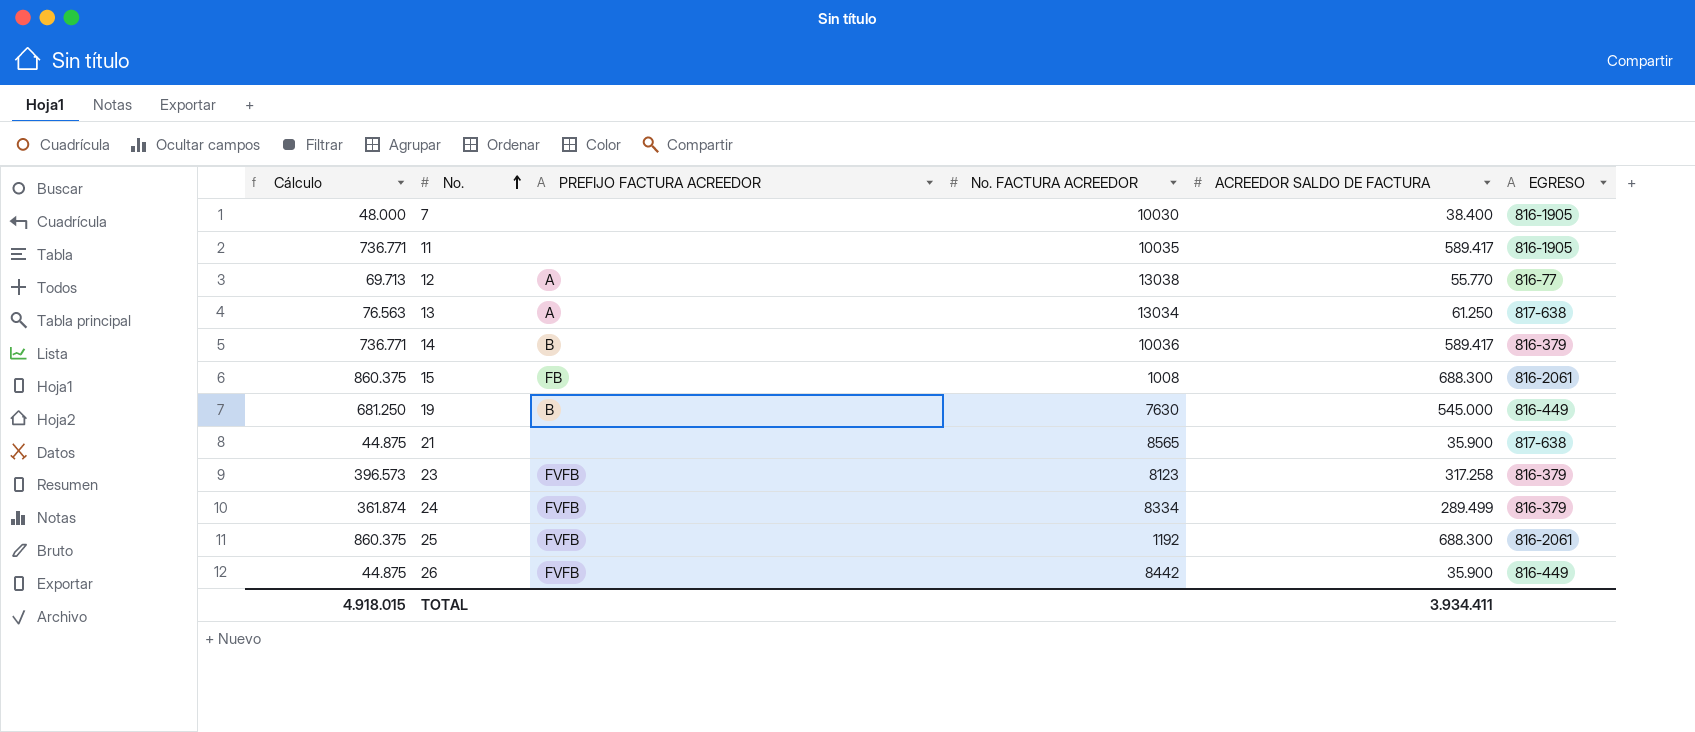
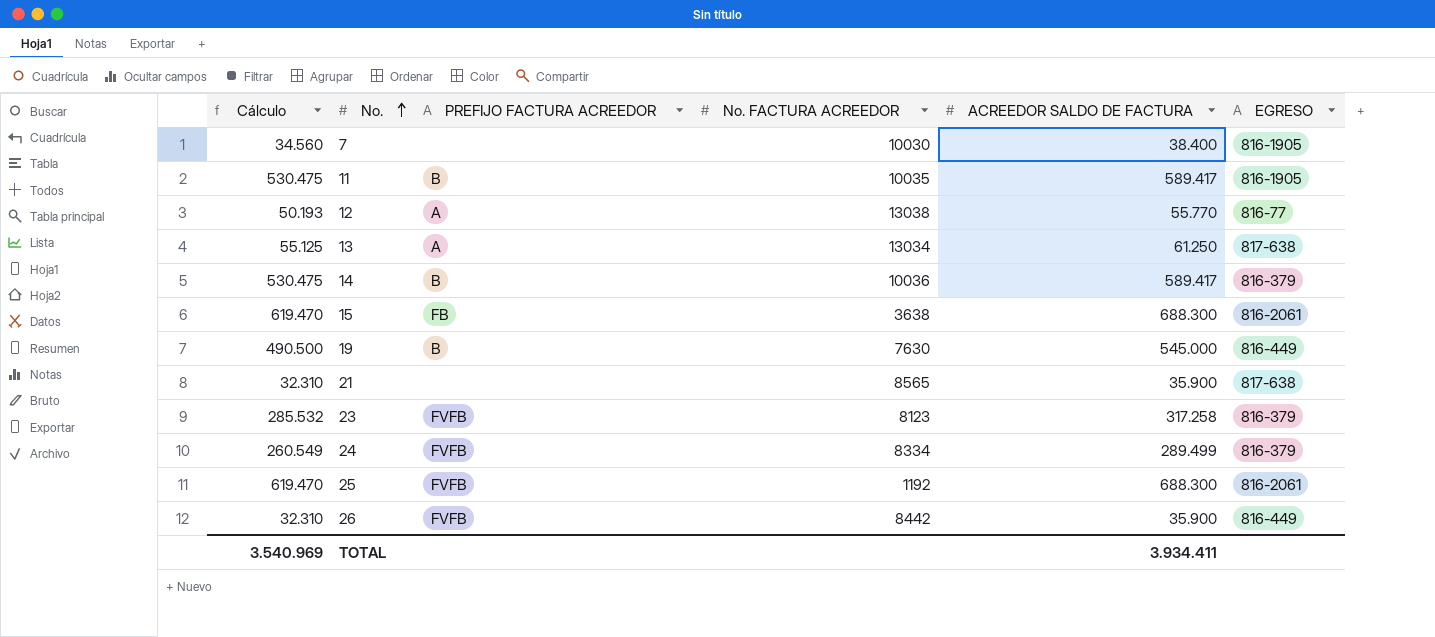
column Cálculo | formula: [ACREEDOR SALDO DE FACTURA] * 1,25 -> [ACREEDOR SALDO DE FACTURA] * 0,9
11 | PREFIJO FACTURA ACREEDOR: none -> B
15 | No. FACTURA ACREEDOR: 1008 -> 3638
TOTAL | Cálculo: 4.918.015 -> 3.540.969

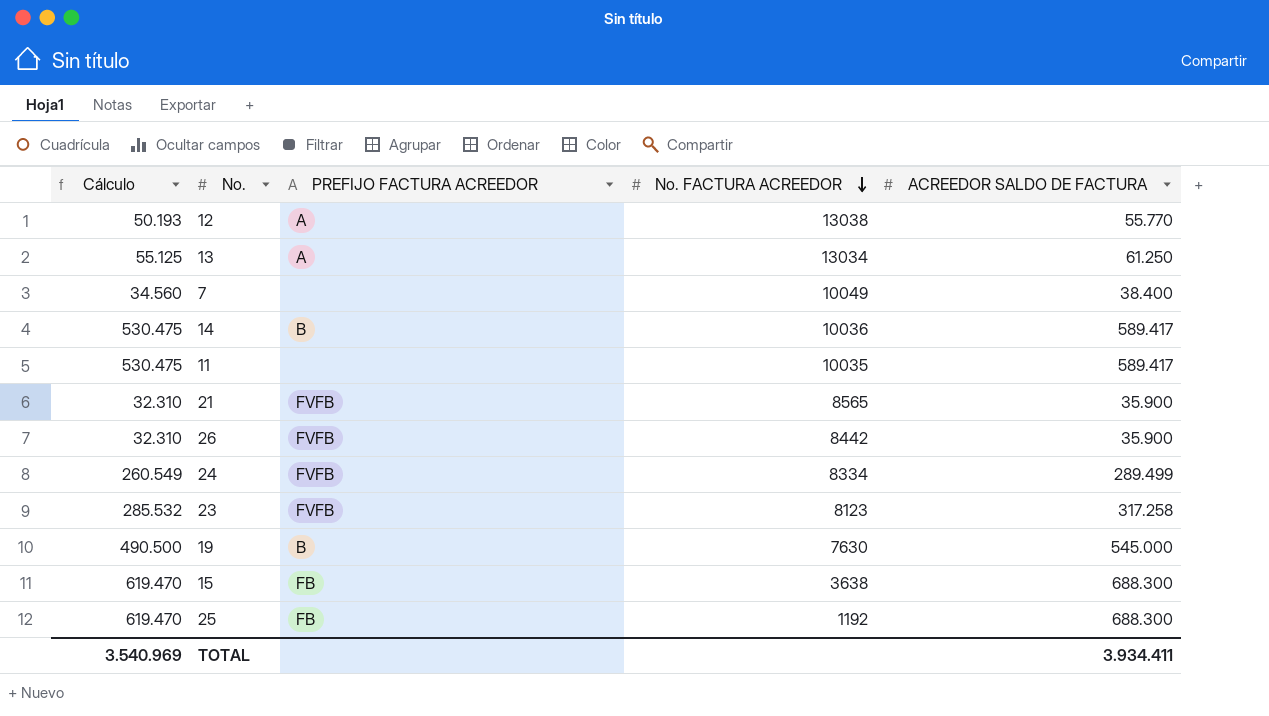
row order: No. ascending -> No. FACTURA ACREEDOR descending
column EGRESO | position: 6 -> none
7 | No. FACTURA ACREEDOR: 10030 -> 10049
11 | PREFIJO FACTURA ACREEDOR: B -> none
21 | PREFIJO FACTURA ACREEDOR: none -> FVFB
25 | PREFIJO FACTURA ACREEDOR: FVFB -> FB

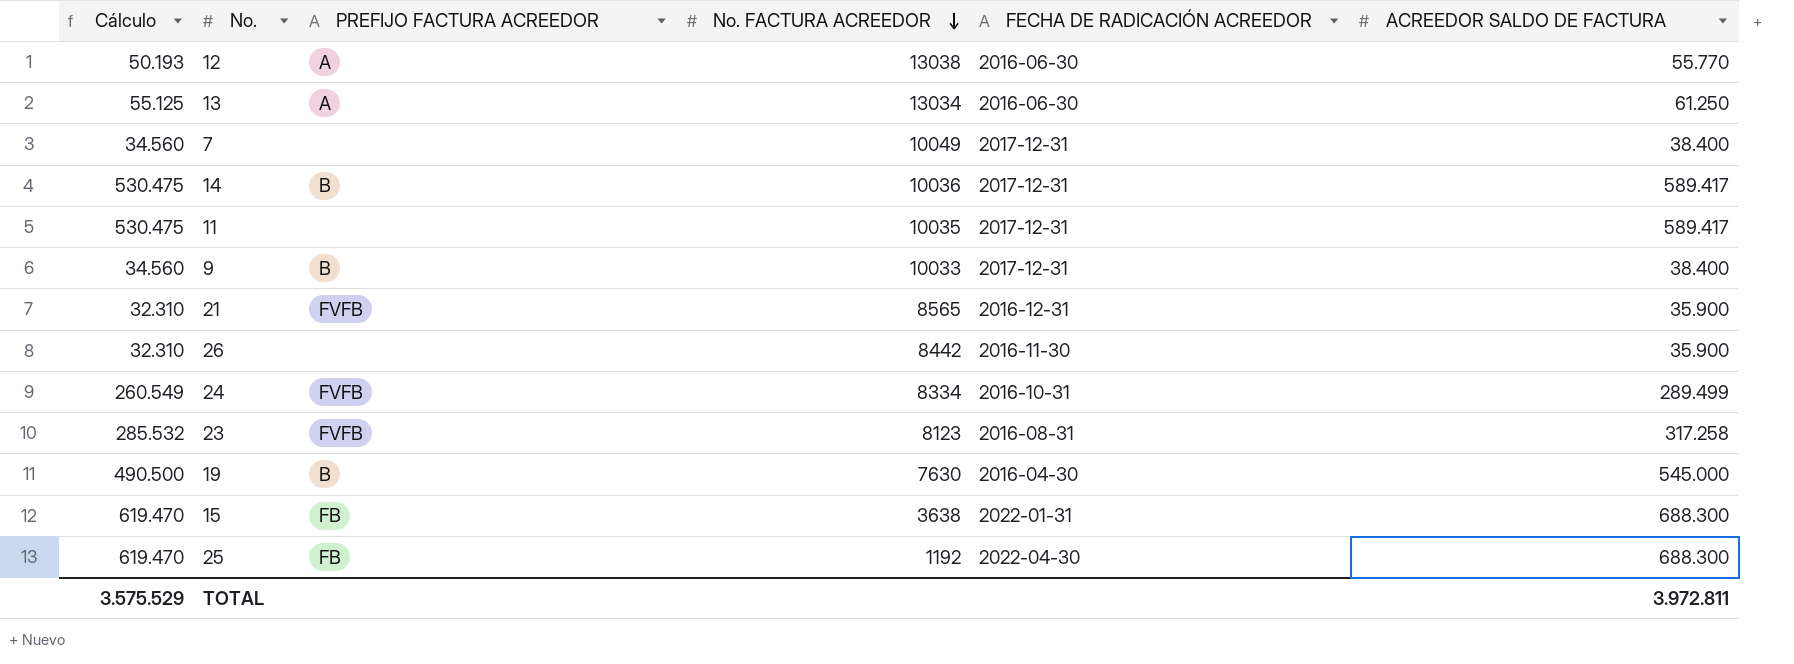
column FECHA DE RADICACIÓN ACREEDOR | position: none -> 5
row 9: none -> 34.560 | B | 10033 | 2017-12-31 | 38.400
26 | PREFIJO FACTURA ACREEDOR: FVFB -> none
TOTAL | Cálculo: 3.540.969 -> 3.575.529
TOTAL | ACREEDOR SALDO DE FACTURA: 3.934.411 -> 3.972.811

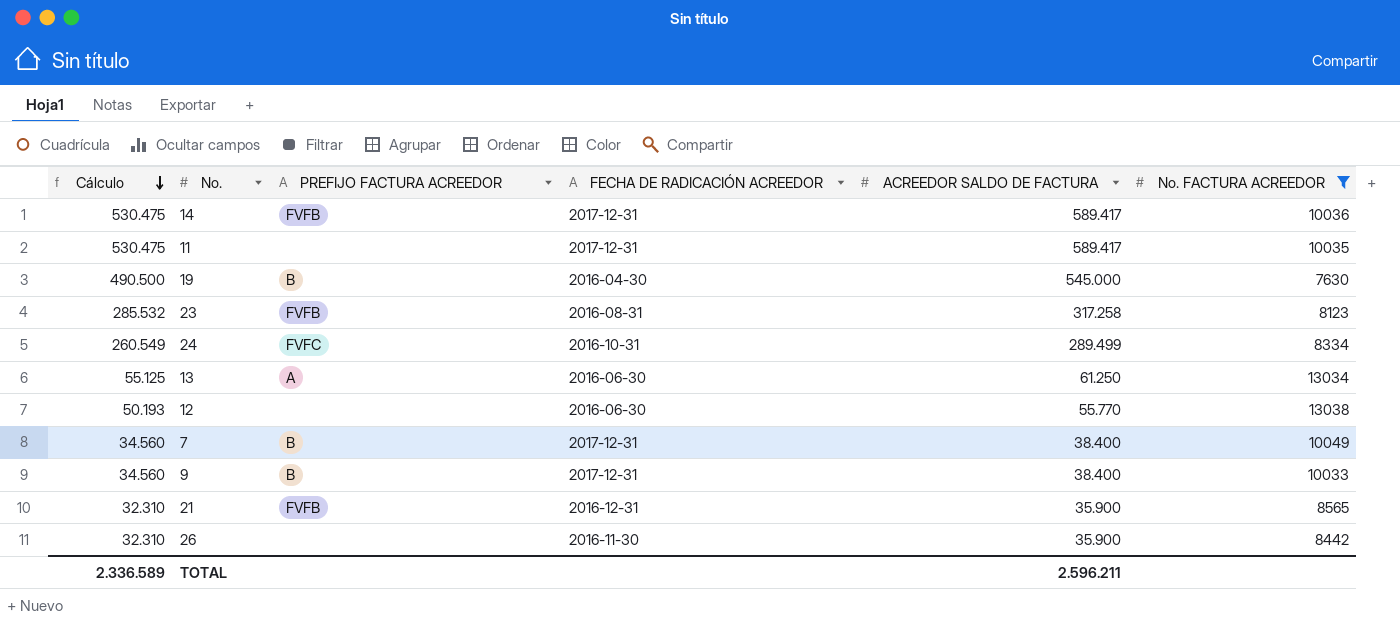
filter: none -> No. FACTURA ACREEDOR >= 7630
row order: No. FACTURA ACREEDOR descending -> Cálculo descending
column No. FACTURA ACREEDOR | position: 4 -> 6
14 | PREFIJO FACTURA ACREEDOR: B -> FVFB
24 | PREFIJO FACTURA ACREEDOR: FVFB -> FVFC
12 | PREFIJO FACTURA ACREEDOR: A -> none
7 | PREFIJO FACTURA ACREEDOR: none -> B
TOTAL | Cálculo: 3.575.529 -> 2.336.589
TOTAL | ACREEDOR SALDO DE FACTURA: 3.972.811 -> 2.596.211

